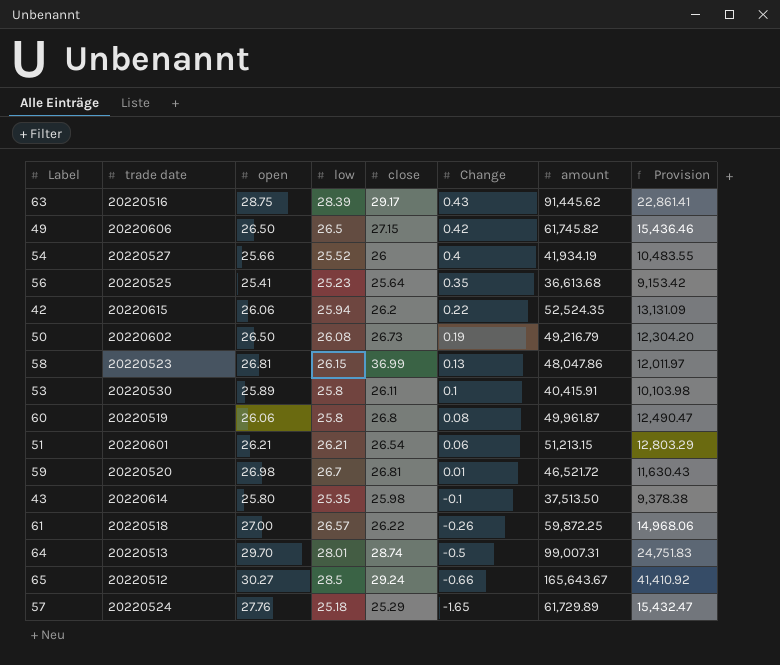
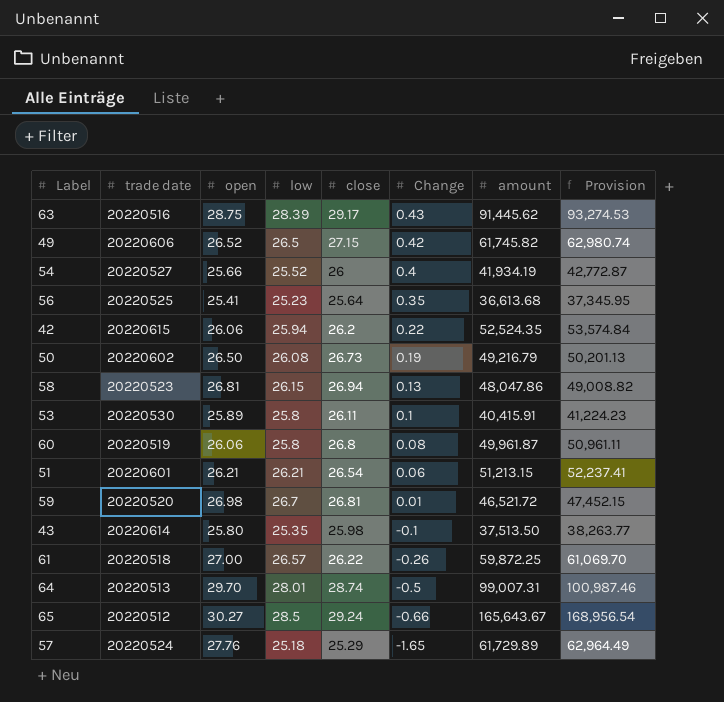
column Provision | formula: [amount] * 0.25 -> [amount] * 1.02
49 | open: 26.50 -> 26.52
58 | close: 36.99 -> 26.94

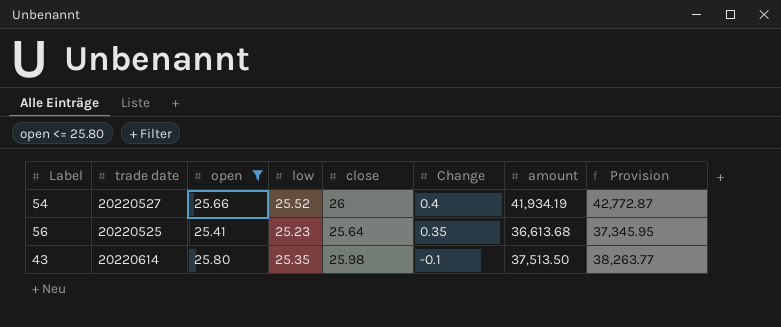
filter: none -> open <= 25.80

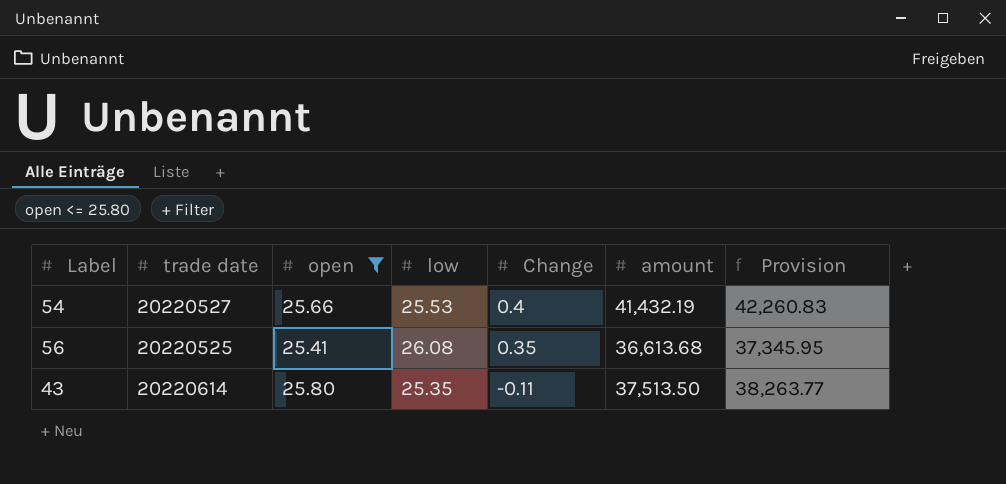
column close | position: 5 -> none
54 | low: 25.52 -> 25.53
54 | amount: 41,934.19 -> 41,432.19
54 | Provision: 42,772.87 -> 42,260.83
56 | low: 25.23 -> 26.08
43 | Change: -0.1 -> -0.11

